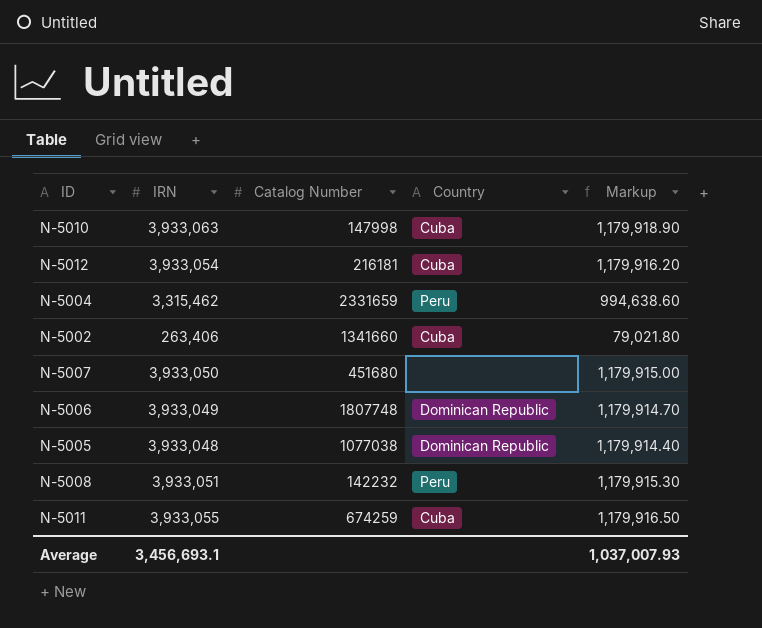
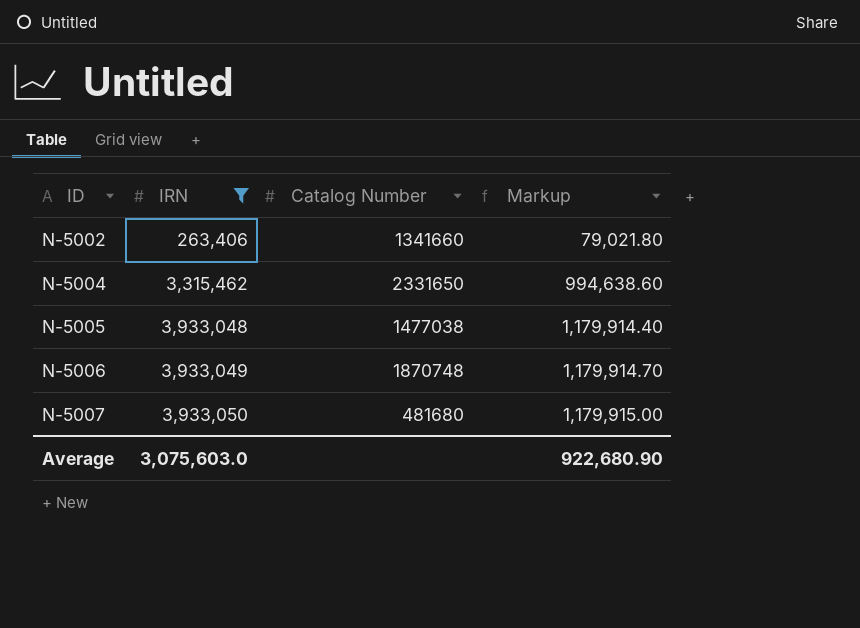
filter: none -> IRN <= 3,933,050
row order: none -> ID ascending
column Country | position: 4 -> none
N-5004 | Catalog Number: 2331659 -> 2331650
N-5005 | Catalog Number: 1077038 -> 1477038
N-5006 | Catalog Number: 1807748 -> 1870748
N-5007 | Catalog Number: 451680 -> 481680
Average | IRN: 3,456,693.1 -> 3,075,603.0
Average | Markup: 1,037,007.93 -> 922,680.90

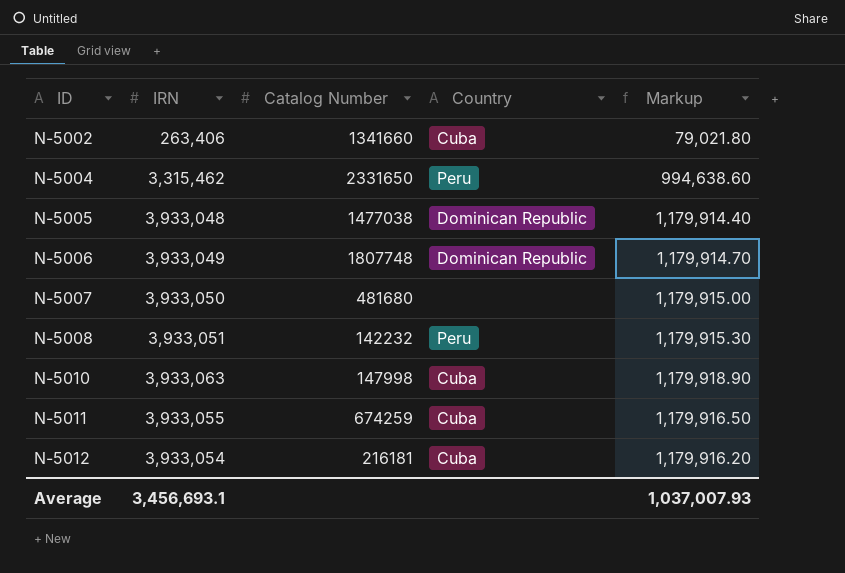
filter: IRN <= 3,933,050 -> none
column Country | position: none -> 4
N-5006 | Catalog Number: 1870748 -> 1807748
Average | IRN: 3,075,603.0 -> 3,456,693.1
Average | Markup: 922,680.90 -> 1,037,007.93

